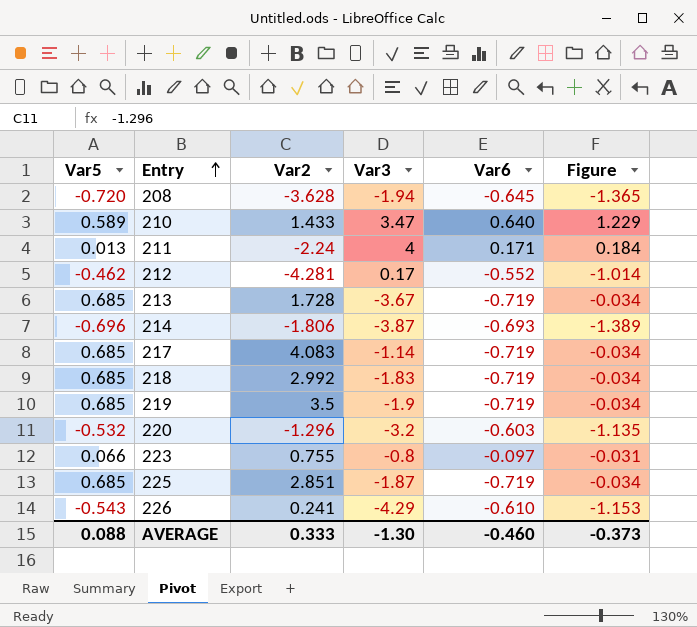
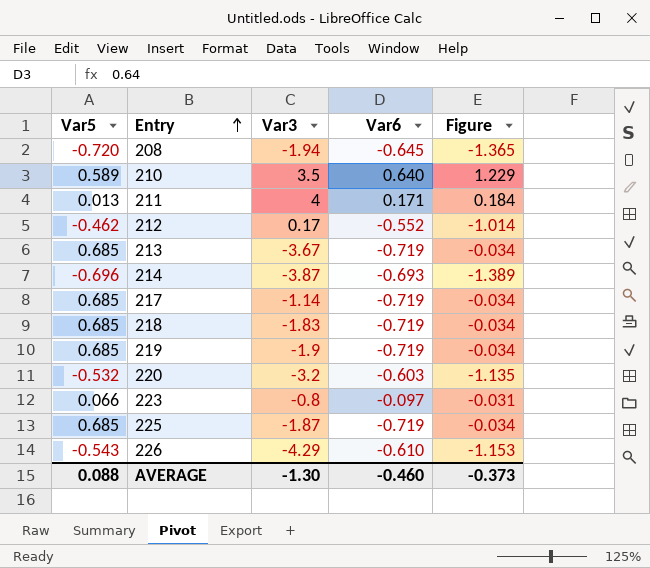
column Var2 | position: 3 -> none
210 | Var3: 3.47 -> 3.5

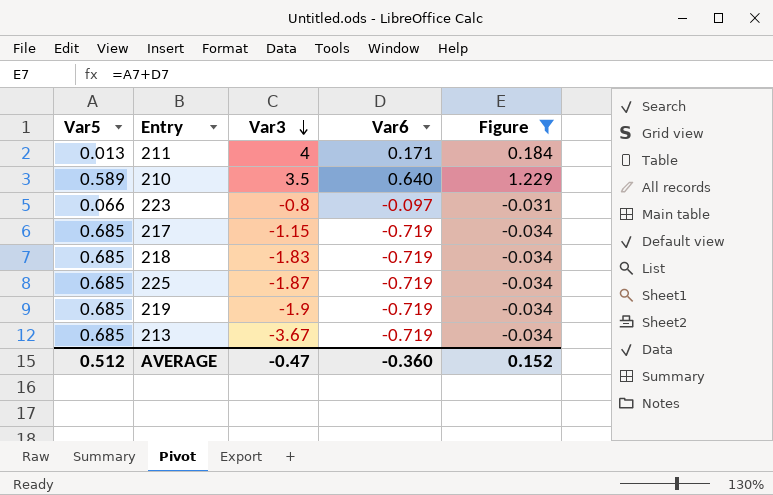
filter: none -> Figure >= -0.034
row order: Entry ascending -> Var3 descending
217 | Var3: -1.14 -> -1.15
AVERAGE | Var5: 0.088 -> 0.512
AVERAGE | Var3: -1.30 -> -0.47
AVERAGE | Var6: -0.460 -> -0.360
AVERAGE | Figure: -0.373 -> 0.152

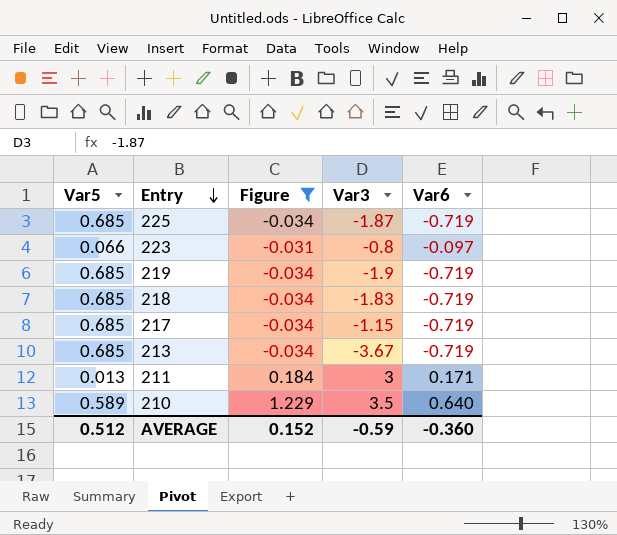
row order: Var3 descending -> Entry descending
column Figure | position: 5 -> 3
211 | Var3: 4 -> 3
AVERAGE | Var3: -0.47 -> -0.59

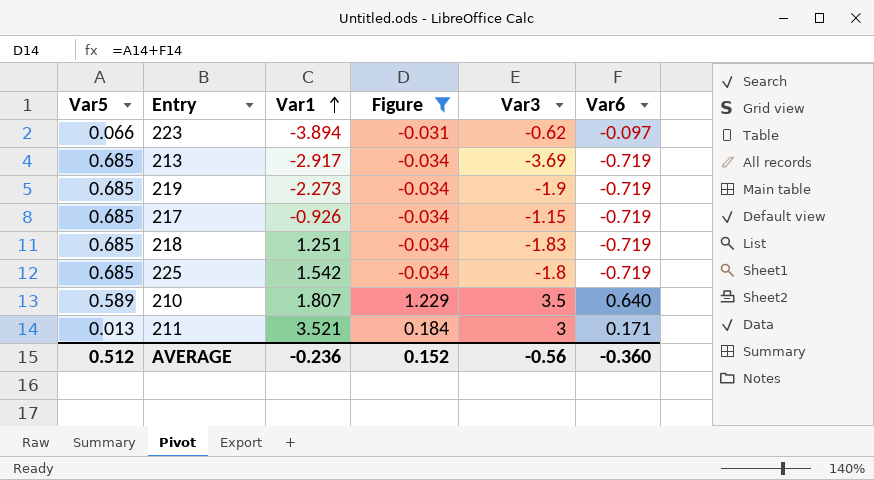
row order: Entry descending -> Var1 ascending
column Var1 | position: none -> 3
223 | Var3: -0.8 -> -0.62
213 | Var3: -3.67 -> -3.69
225 | Var3: -1.87 -> -1.8
AVERAGE | Var3: -0.59 -> -0.56

